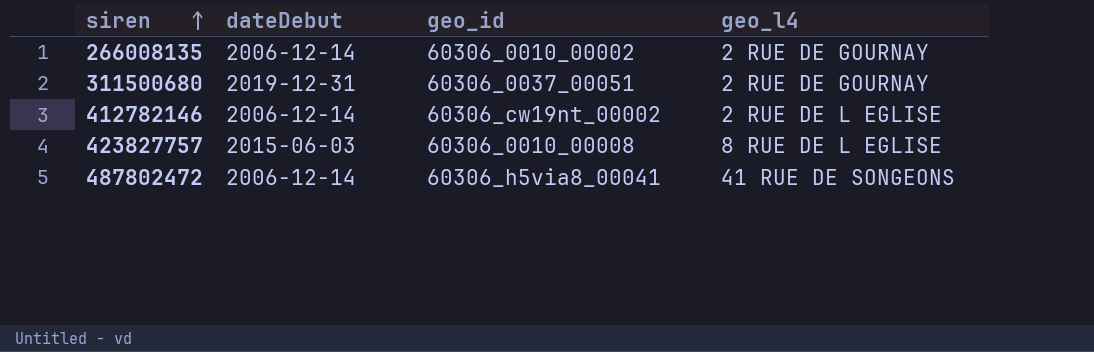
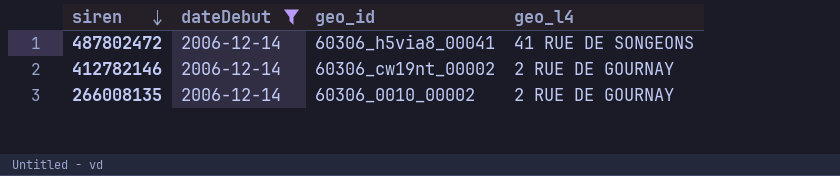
filter: none -> dateDebut = 2006-12-14
row order: siren ascending -> siren descending
412782146 | geo_l4: 2 RUE DE L EGLISE -> 2 RUE DE GOURNAY

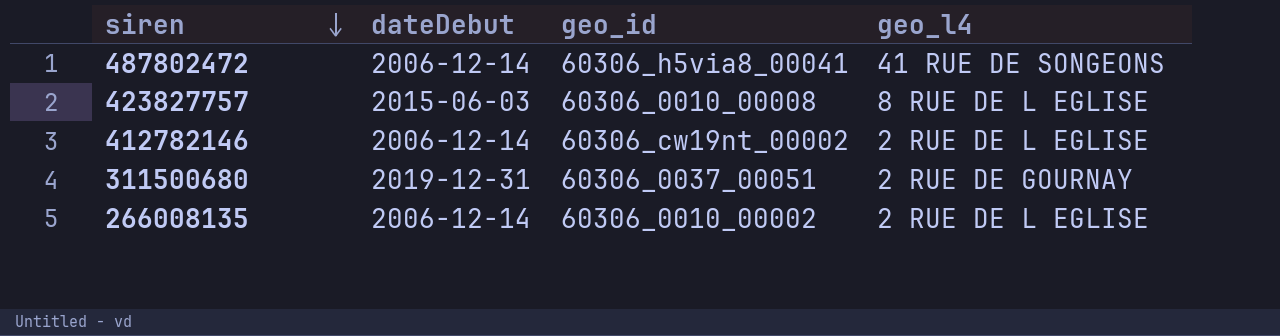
filter: dateDebut = 2006-12-14 -> none
412782146 | geo_l4: 2 RUE DE GOURNAY -> 2 RUE DE L EGLISE
266008135 | geo_l4: 2 RUE DE GOURNAY -> 2 RUE DE L EGLISE

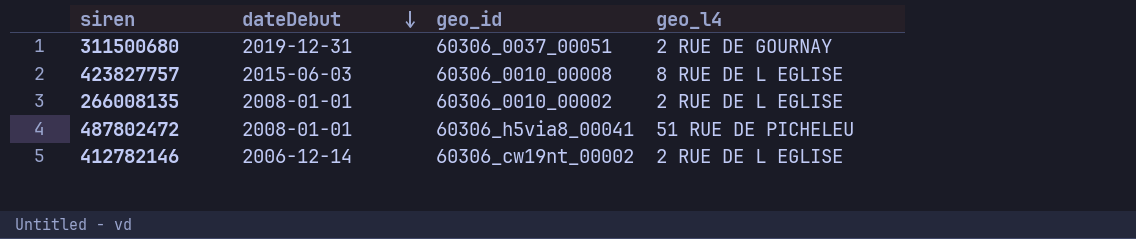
row order: siren descending -> dateDebut descending
266008135 | dateDebut: 2006-12-14 -> 2008-01-01
487802472 | dateDebut: 2006-12-14 -> 2008-01-01
487802472 | geo_l4: 41 RUE DE SONGEONS -> 51 RUE DE PICHELEU

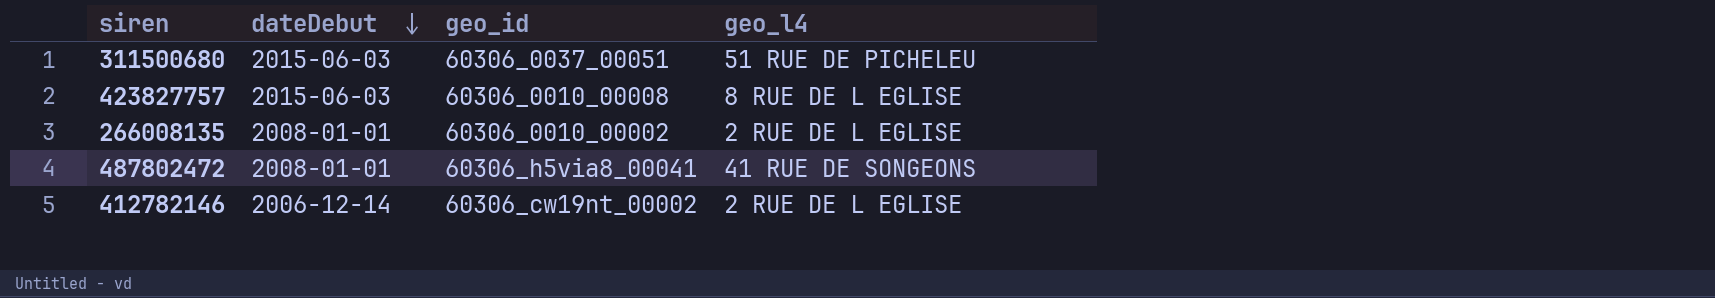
311500680 | dateDebut: 2019-12-31 -> 2015-06-03
311500680 | geo_l4: 2 RUE DE GOURNAY -> 51 RUE DE PICHELEU
487802472 | geo_l4: 51 RUE DE PICHELEU -> 41 RUE DE SONGEONS

